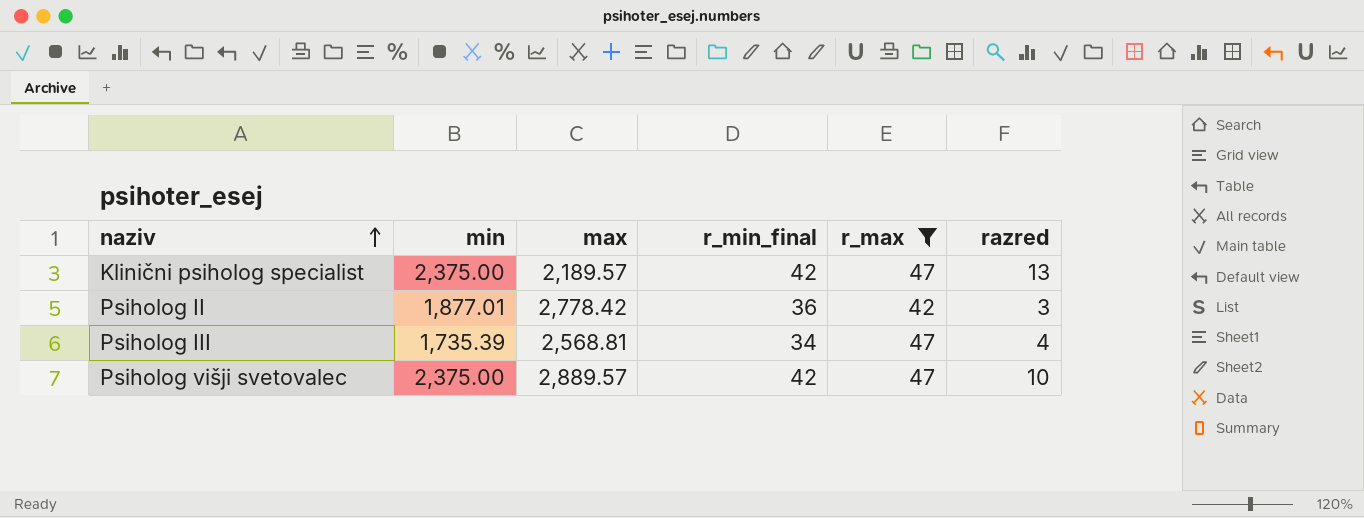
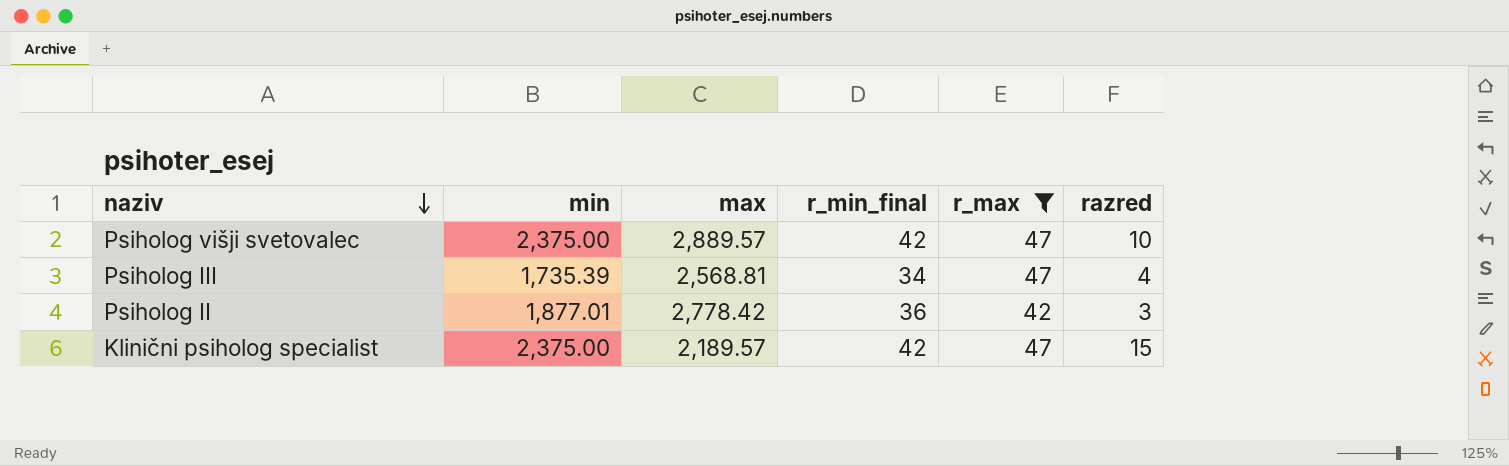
row order: naziv ascending -> naziv descending
Klinični psiholog specialist | razred: 13 -> 15

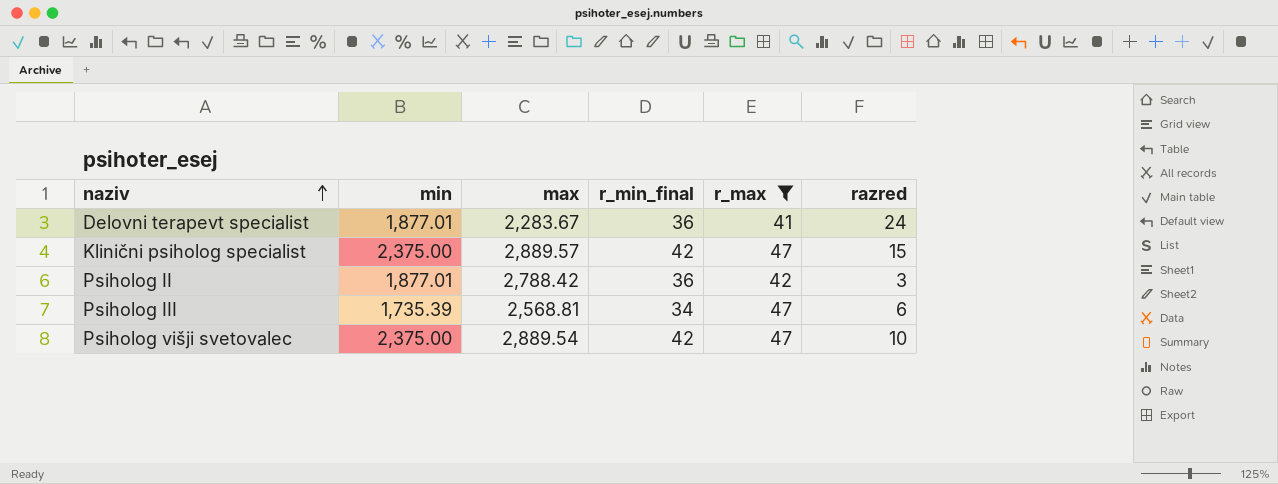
row order: naziv descending -> naziv ascending
row Delovni terapevt specialist: none -> 1,877.01 | 2,283.67 | 36 | 41 | 24
Klinični psiholog specialist | max: 2,189.57 -> 2,889.57
Psiholog II | max: 2,778.42 -> 2,788.42
Psiholog III | razred: 4 -> 6
Psiholog višji svetovalec | max: 2,889.57 -> 2,889.54

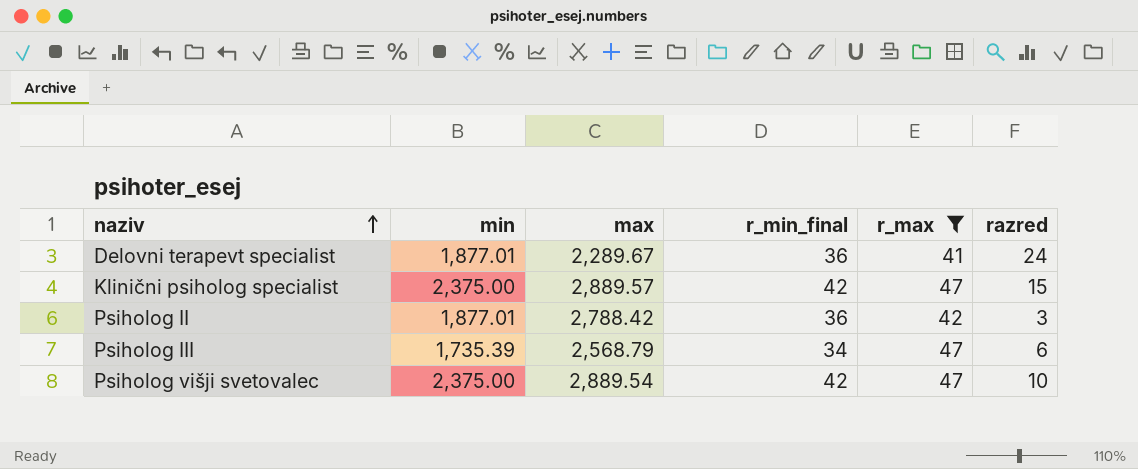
Delovni terapevt specialist | max: 2,283.67 -> 2,289.67
Psiholog III | max: 2,568.81 -> 2,568.79

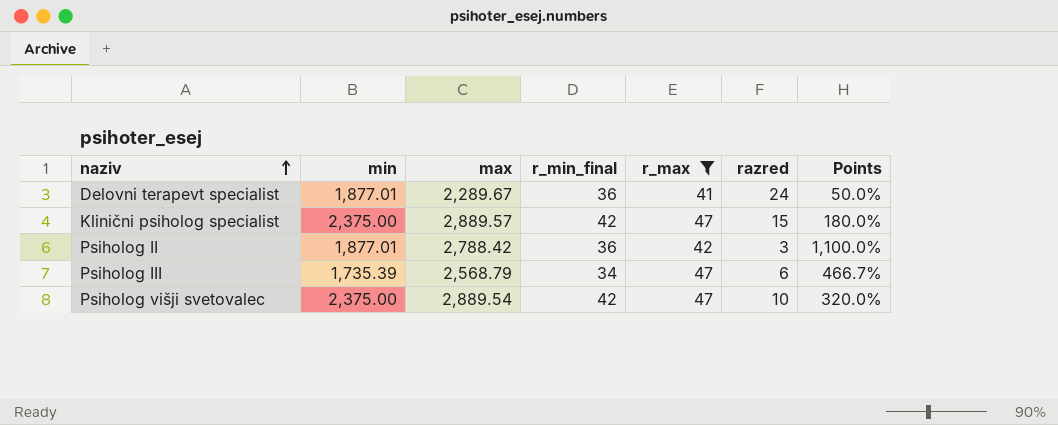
column Points | formula: none -> ([r_min_final] - [razred]) / [razred]

